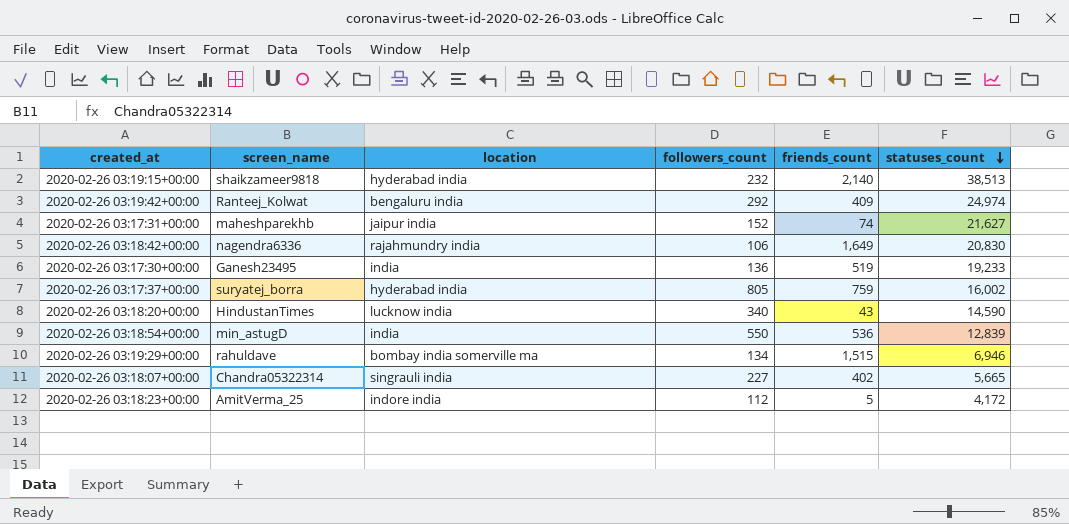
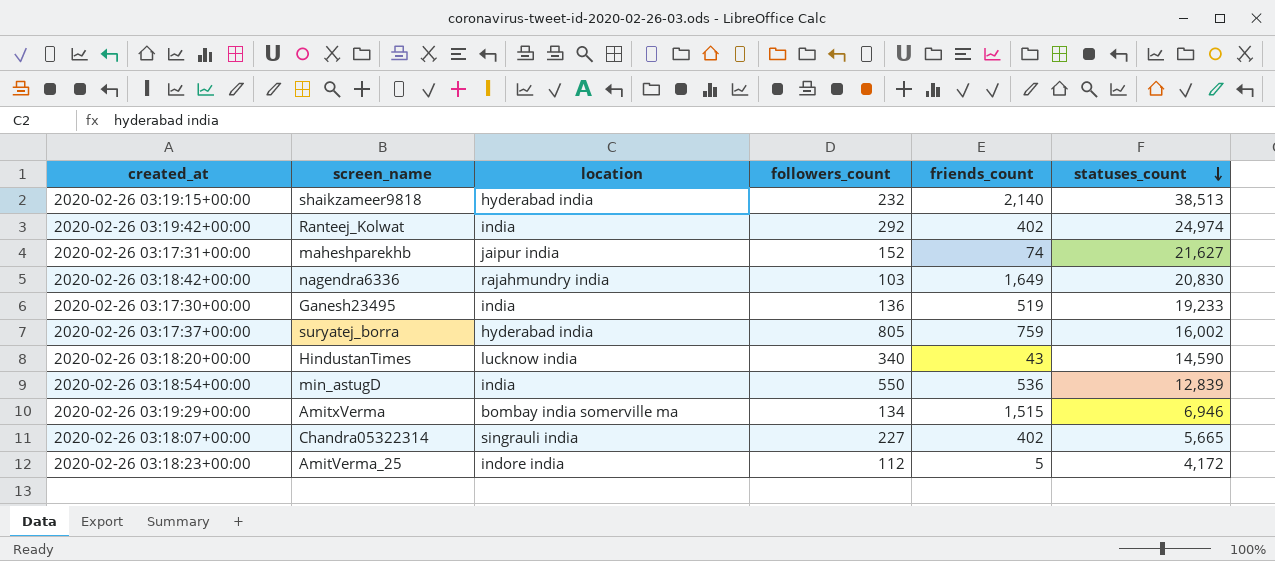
2020-02-26 03:19:42+00:00 | location: bengaluru india -> india
2020-02-26 03:19:42+00:00 | friends_count: 409 -> 402
2020-02-26 03:18:42+00:00 | followers_count: 106 -> 103
2020-02-26 03:19:29+00:00 | screen_name: rahuldave -> AmitxVerma

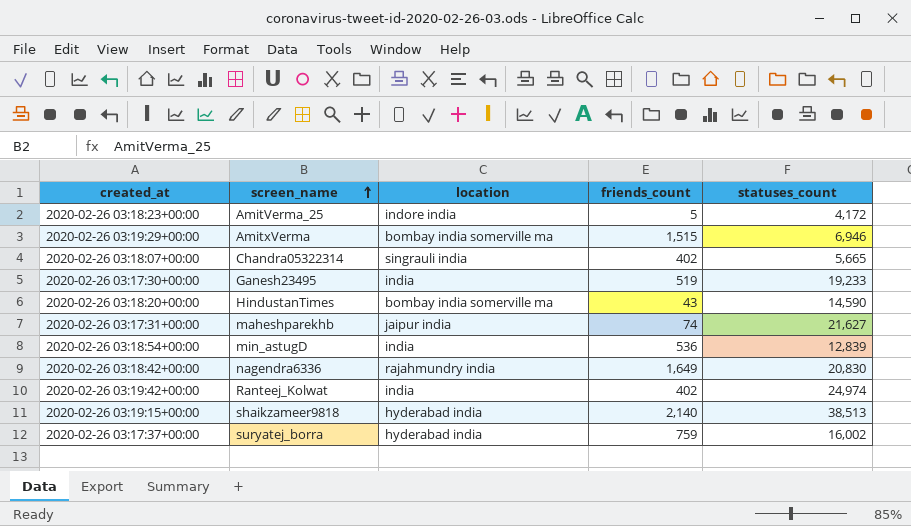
row order: statuses_count descending -> screen_name ascending
column followers_count | position: 4 -> none
2020-02-26 03:18:20+00:00 | location: lucknow india -> bombay india somerville ma

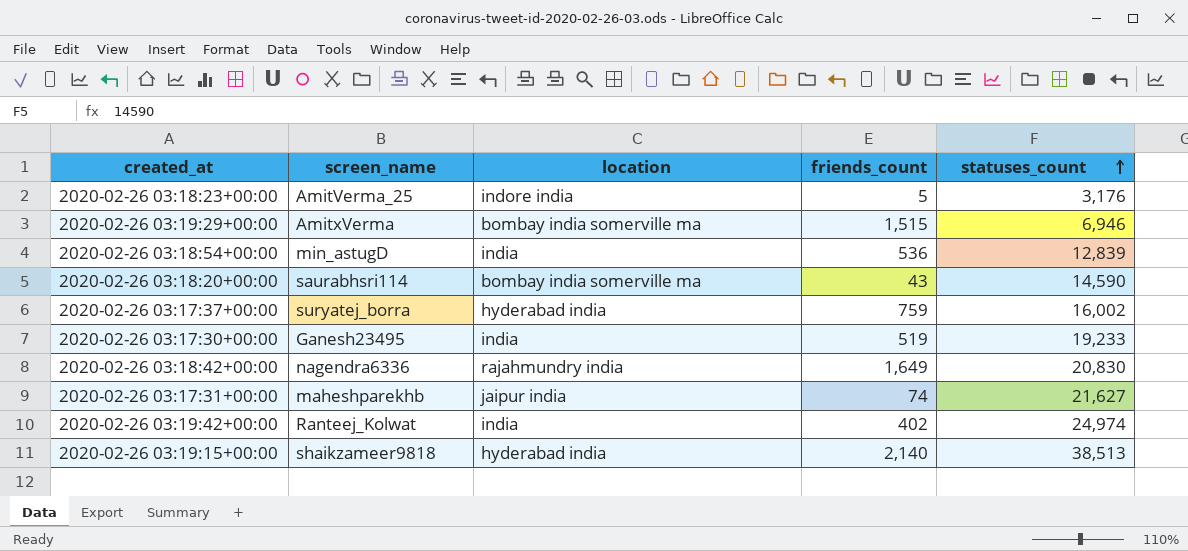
row order: screen_name ascending -> statuses_count ascending
row 2020-02-26 03:18:07+00:00: Chandra05322314 | singrauli india | 402 | 5,665 -> none
2020-02-26 03:18:23+00:00 | statuses_count: 4,172 -> 3,176
2020-02-26 03:18:20+00:00 | screen_name: HindustanTimes -> saurabhsri114

